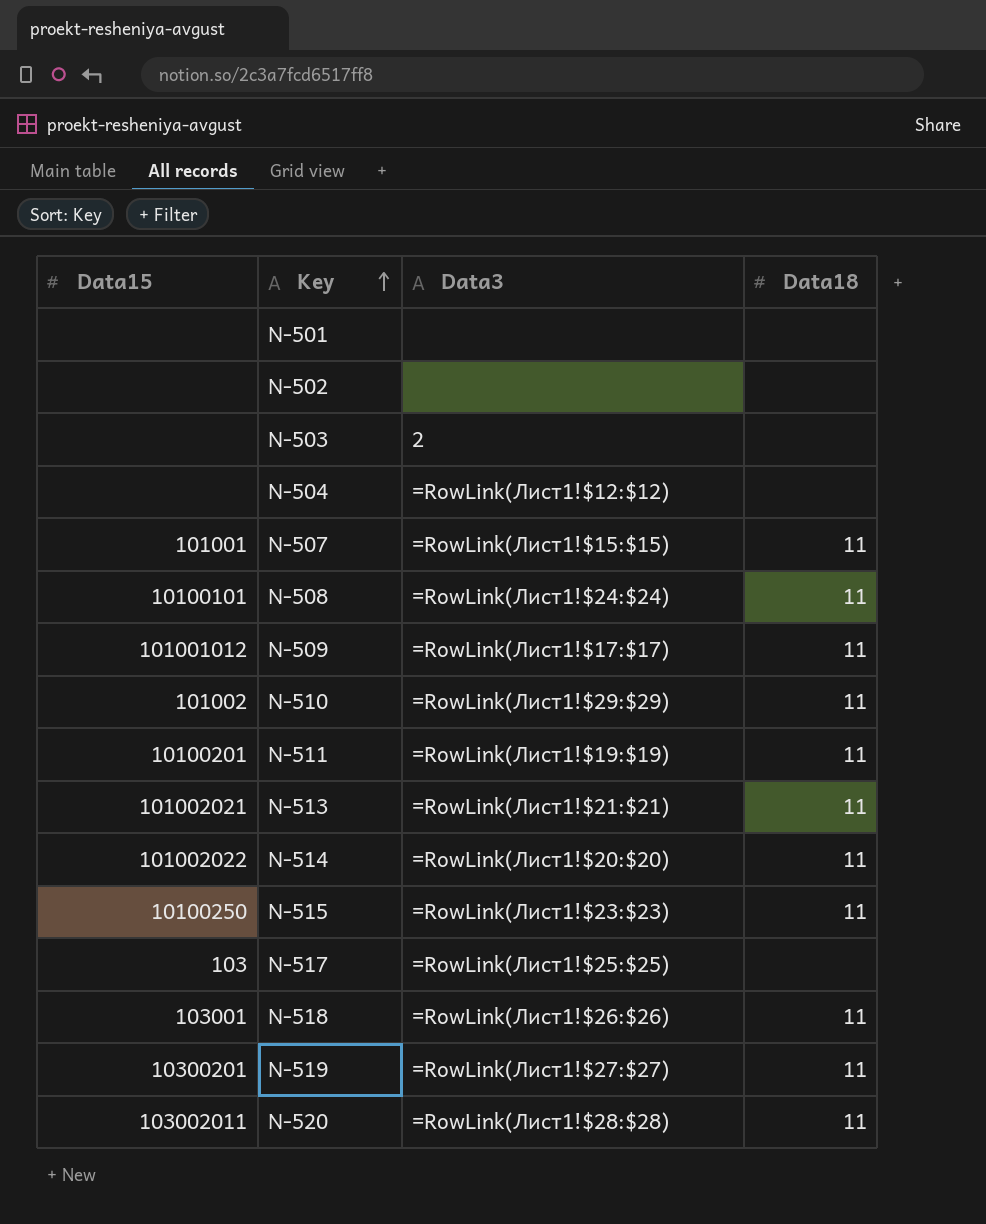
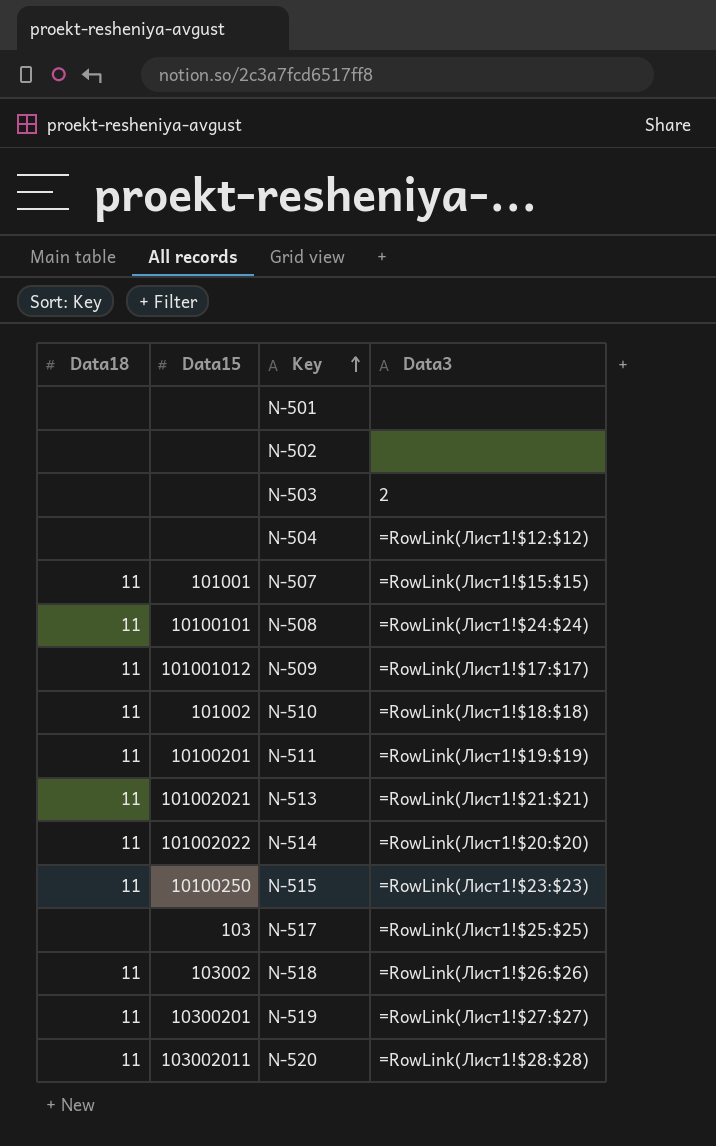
column Data18 | position: 4 -> 1
N-510 | Data3: =RowLink(Лист1!$29:$29) -> =RowLink(Лист1!$18:$18)
N-518 | Data15: 103001 -> 103002

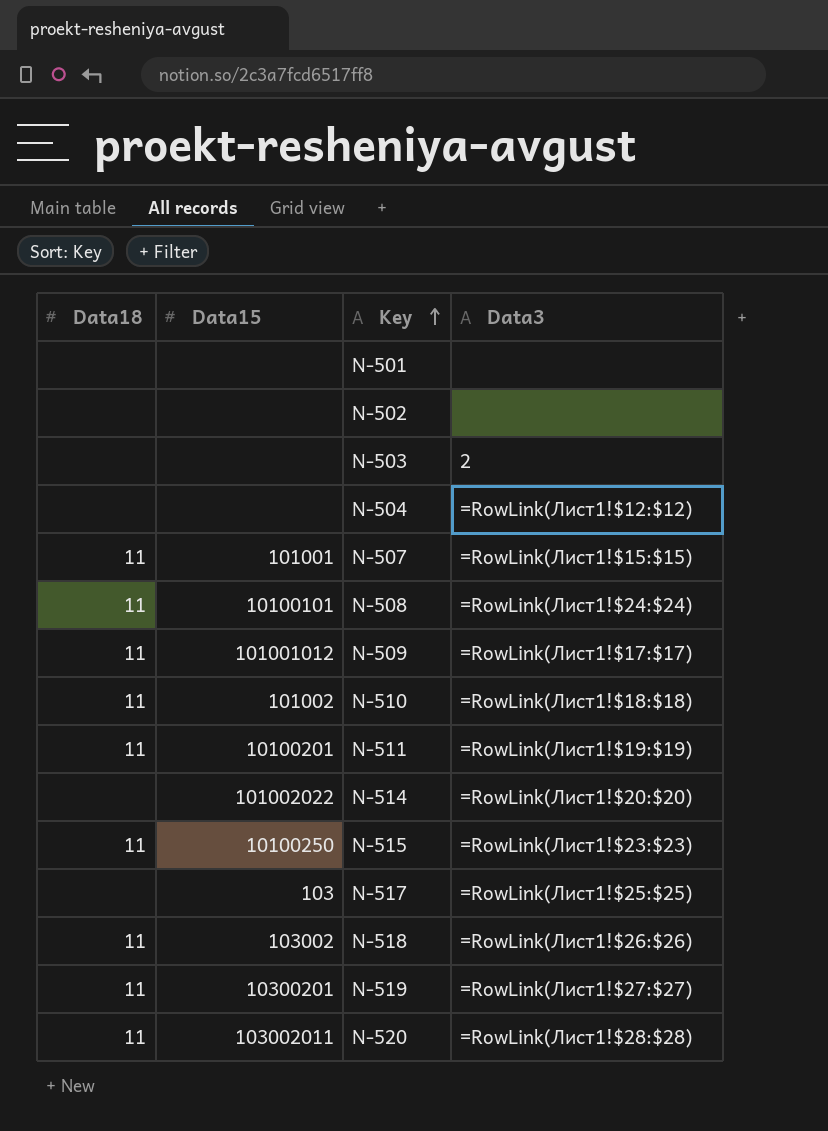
row N-513: 11 | 101002021 | =RowLink(Лист1!$21:$21) -> none
N-514 | Data18: 11 -> none

